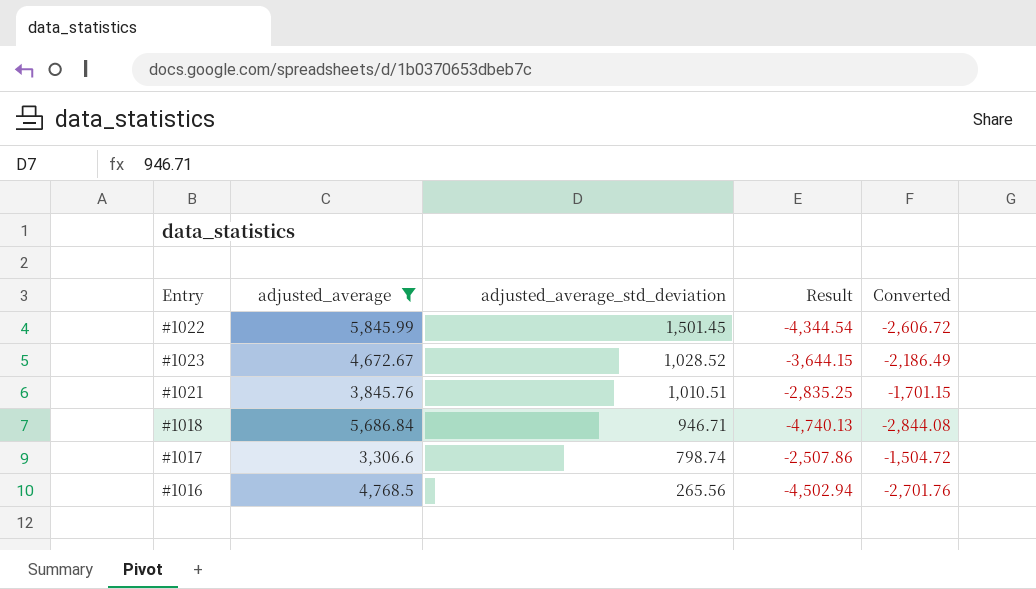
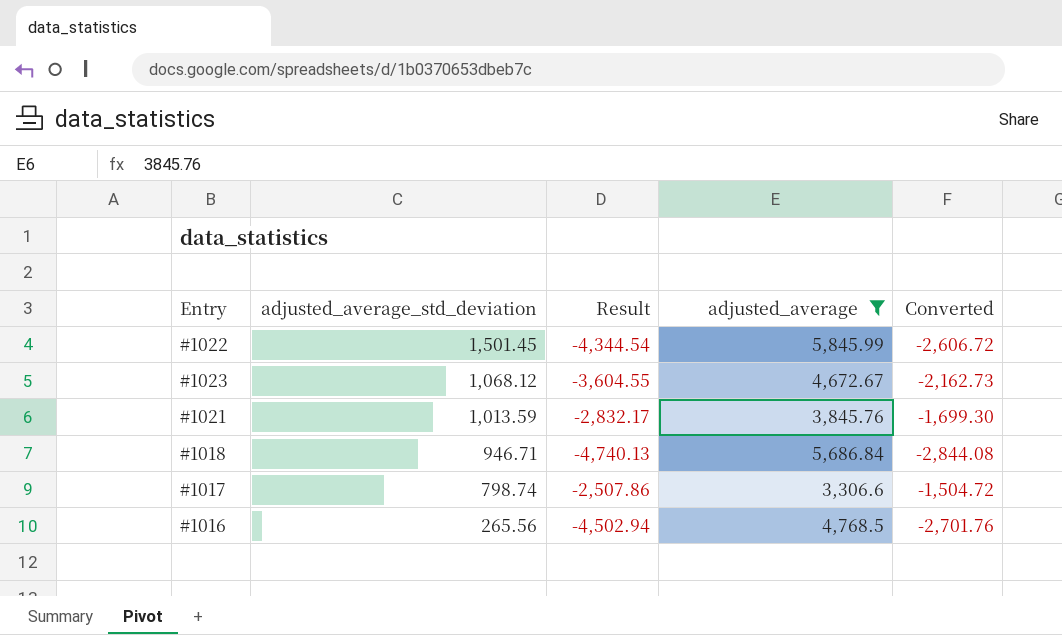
column adjusted_average | position: 2 -> 4
#1023 | adjusted_average_std_deviation: 1,028.52 -> 1,068.12
#1023 | Result: -3,644.15 -> -3,604.55
#1023 | Converted: -2,186.49 -> -2,162.73
#1021 | adjusted_average_std_deviation: 1,010.51 -> 1,013.59
#1021 | Result: -2,835.25 -> -2,832.17
#1021 | Converted: -1,701.15 -> -1,699.30

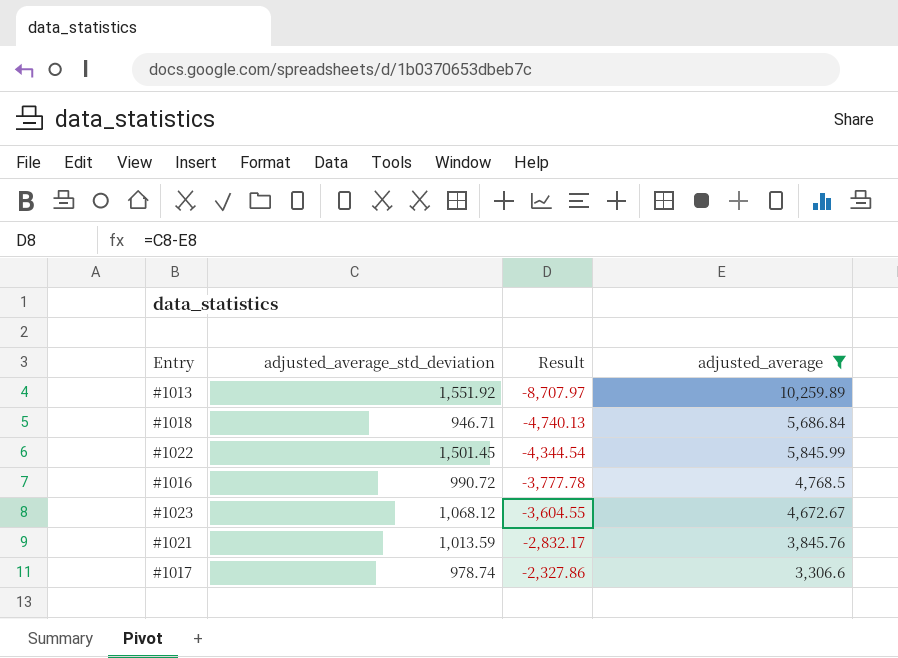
row order: adjusted_average_std_deviation descending -> Result ascending
column Converted | formula: [Result] * 0.6 -> none
row #1013: none -> 1,551.92 | -8,707.97 | 10,259.89
#1016 | adjusted_average_std_deviation: 265.56 -> 990.72
#1016 | Result: -4,502.94 -> -3,777.78
#1017 | adjusted_average_std_deviation: 798.74 -> 978.74
#1017 | Result: -2,507.86 -> -2,327.86

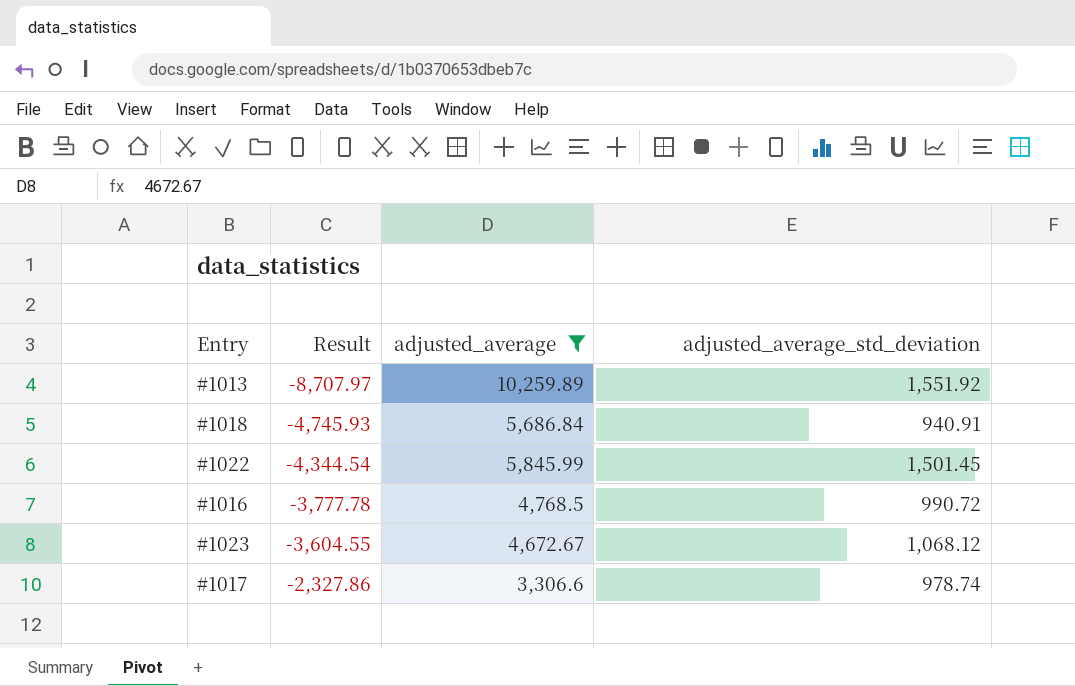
column adjusted_average_std_deviation | position: 2 -> 4
row #1021: 1,013.59 | -2,832.17 | 3,845.76 -> none
#1018 | Result: -4,740.13 -> -4,745.93
#1018 | adjusted_average_std_deviation: 946.71 -> 940.91

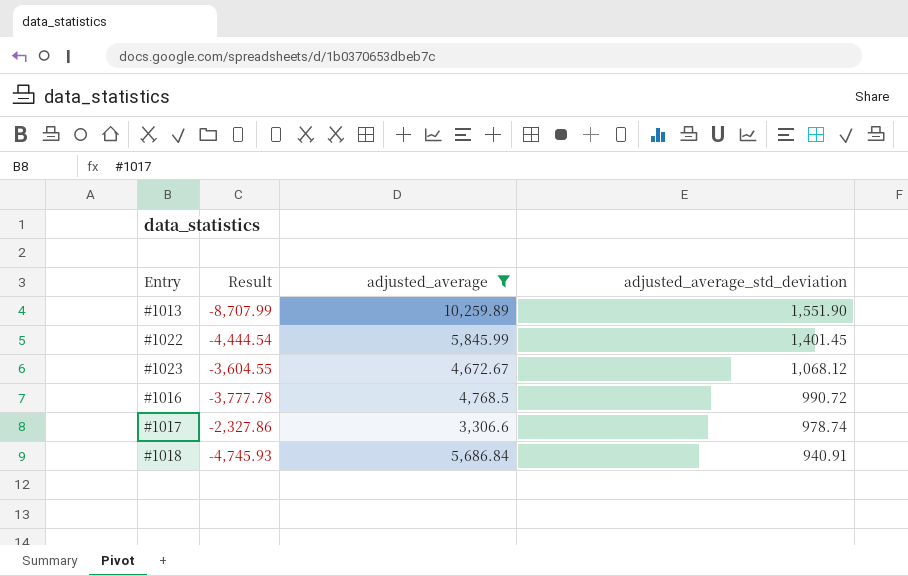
row order: Result ascending -> adjusted_average_std_deviation descending
#1013 | Result: -8,707.97 -> -8,707.99
#1013 | adjusted_average_std_deviation: 1,551.92 -> 1,551.90
#1022 | Result: -4,344.54 -> -4,444.54
#1022 | adjusted_average_std_deviation: 1,501.45 -> 1,401.45

